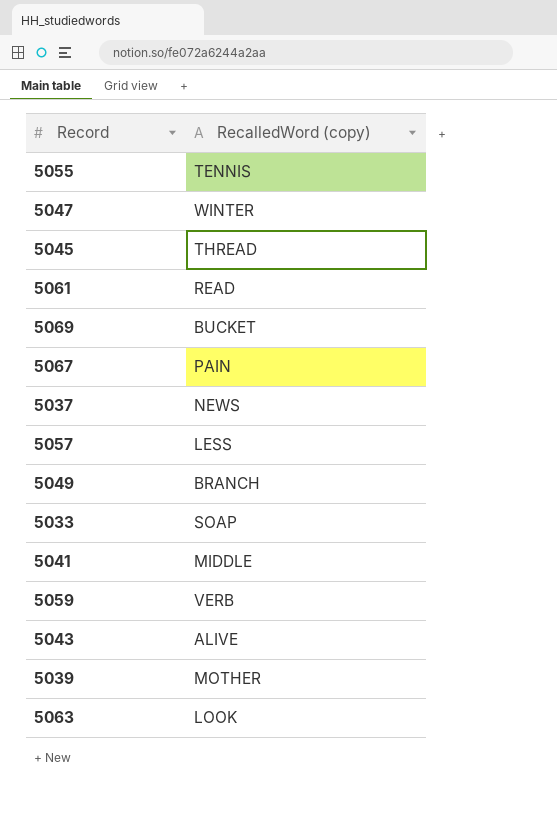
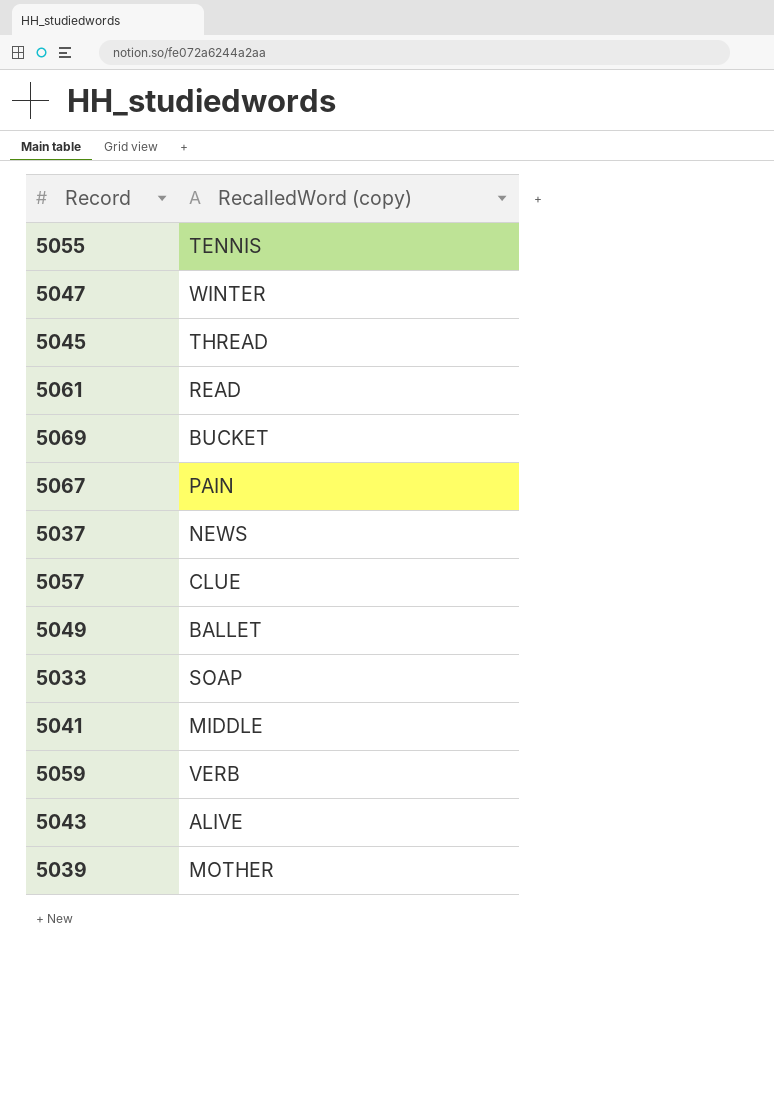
row 5063: LOOK -> none
5057 | RecalledWord (copy): LESS -> CLUE
5049 | RecalledWord (copy): BRANCH -> BALLET

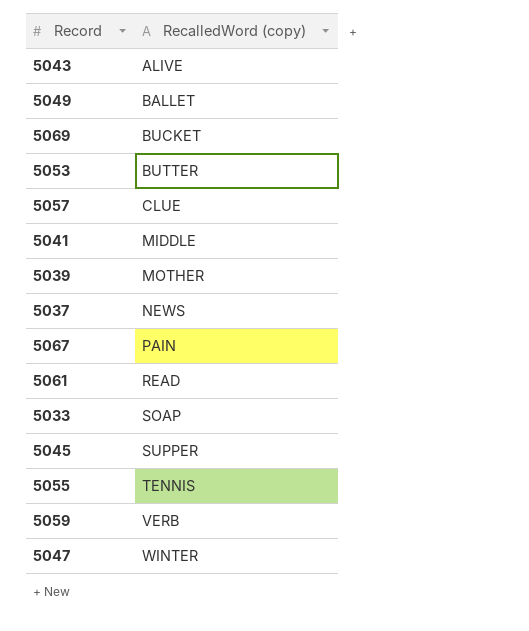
row order: none -> RecalledWord (copy) ascending
row 5053: none -> BUTTER
5045 | RecalledWord (copy): THREAD -> SUPPER

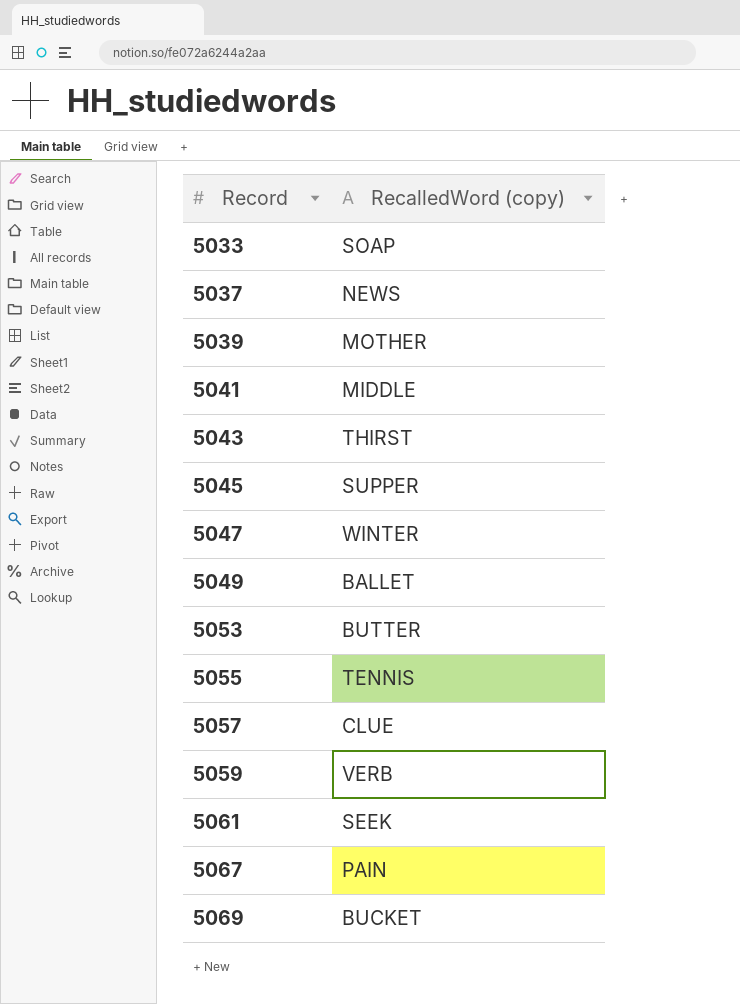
row order: RecalledWord (copy) ascending -> Record ascending
5043 | RecalledWord (copy): ALIVE -> THIRST
5061 | RecalledWord (copy): READ -> SEEK

